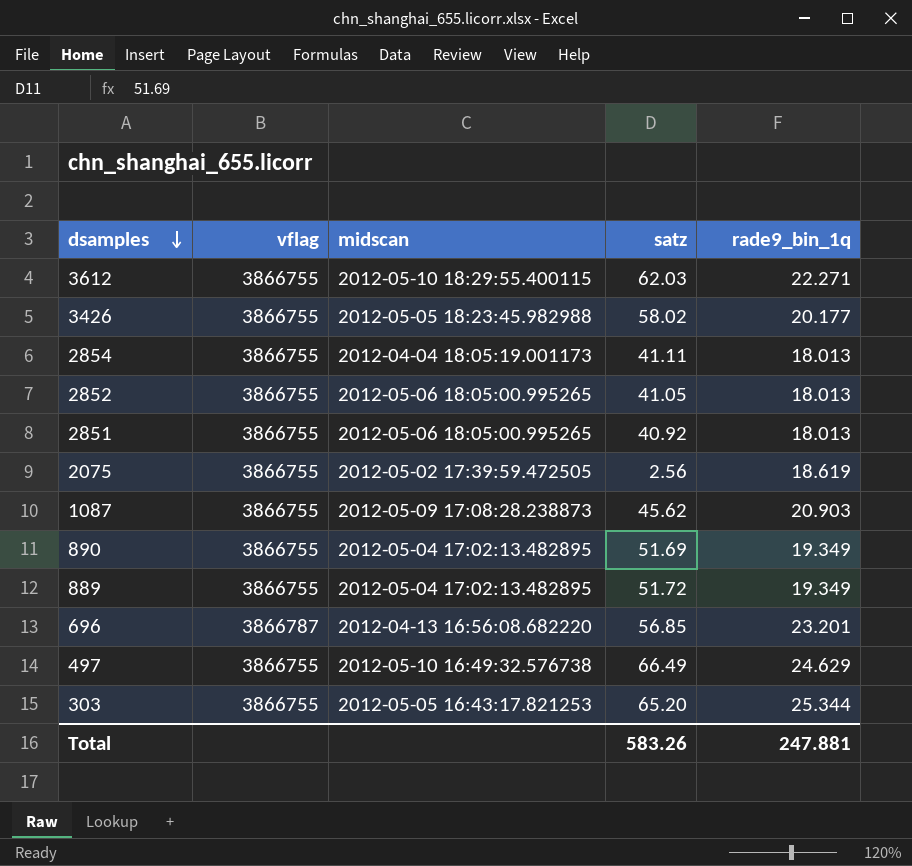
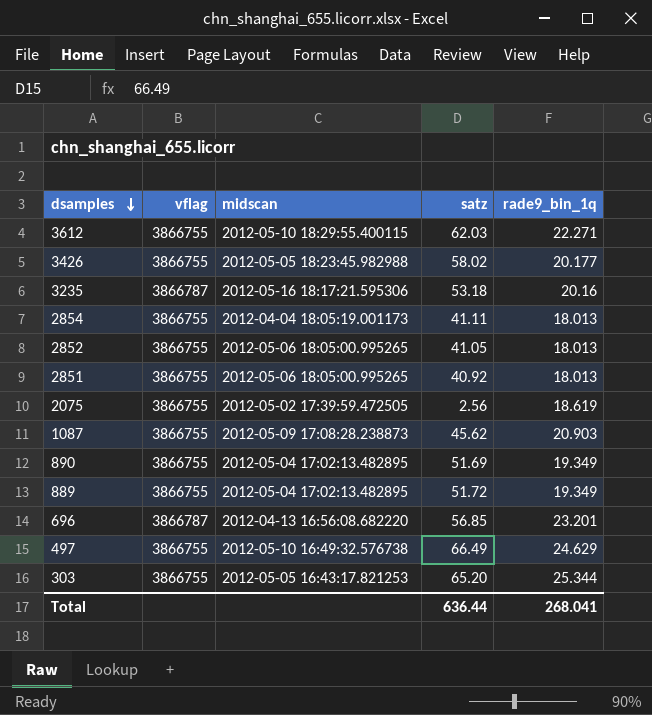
row 3235: none -> 3866787 | 2012-05-16 18:17:21.595306 | 53.18 | 20.16
Total | satz: 583.26 -> 636.44
Total | rade9_bin_1q: 247.881 -> 268.041

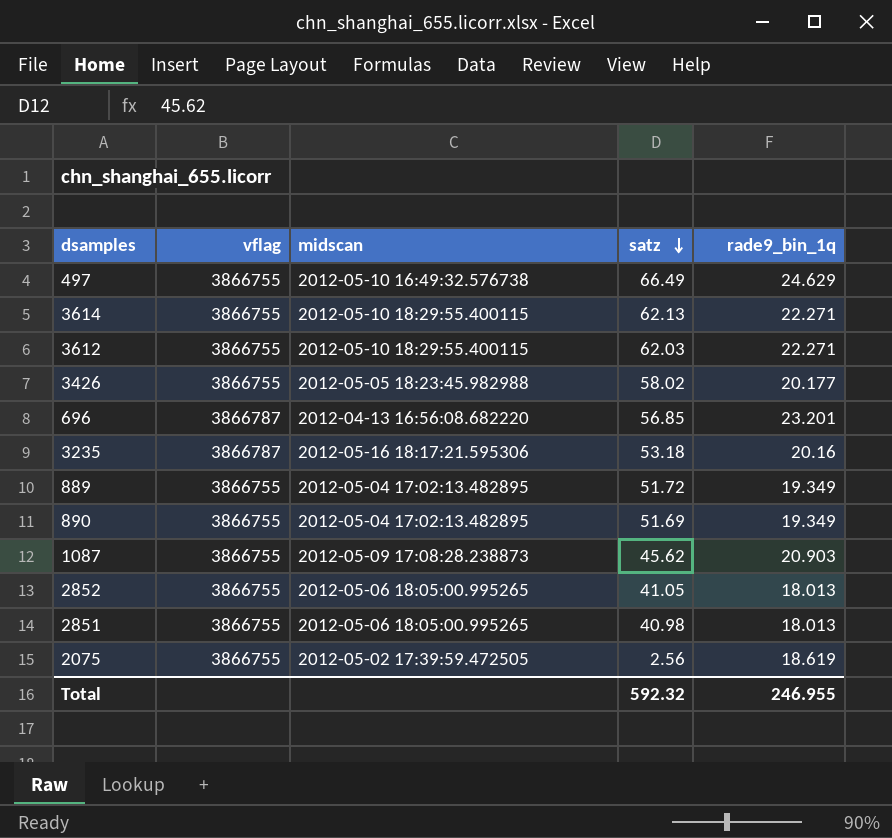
row order: dsamples descending -> satz descending
row 2854: 3866755 | 2012-04-04 18:05:19.001173 | 41.11 | 18.013 -> none
row 303: 3866755 | 2012-05-05 16:43:17.821253 | 65.20 | 25.344 -> none
row 3614: none -> 3866755 | 2012-05-10 18:29:55.400115 | 62.13 | 22.271
2851 | satz: 40.92 -> 40.98
Total | satz: 636.44 -> 592.32
Total | rade9_bin_1q: 268.041 -> 246.955

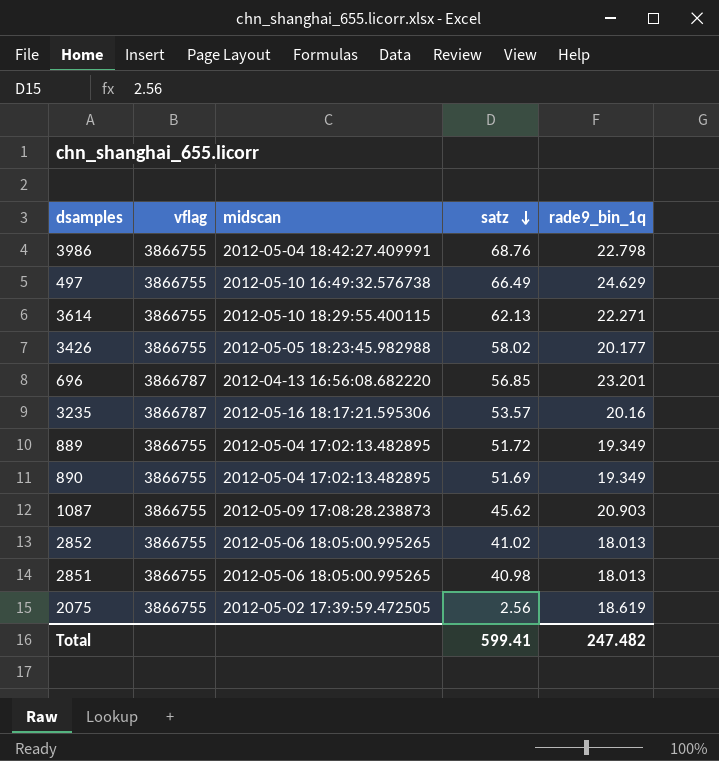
row 3612: 3866755 | 2012-05-10 18:29:55.400115 | 62.03 | 22.271 -> none
row 3986: none -> 3866755 | 2012-05-04 18:42:27.409991 | 68.76 | 22.798
3235 | satz: 53.18 -> 53.57
2852 | satz: 41.05 -> 41.02
Total | satz: 592.32 -> 599.41
Total | rade9_bin_1q: 246.955 -> 247.482

